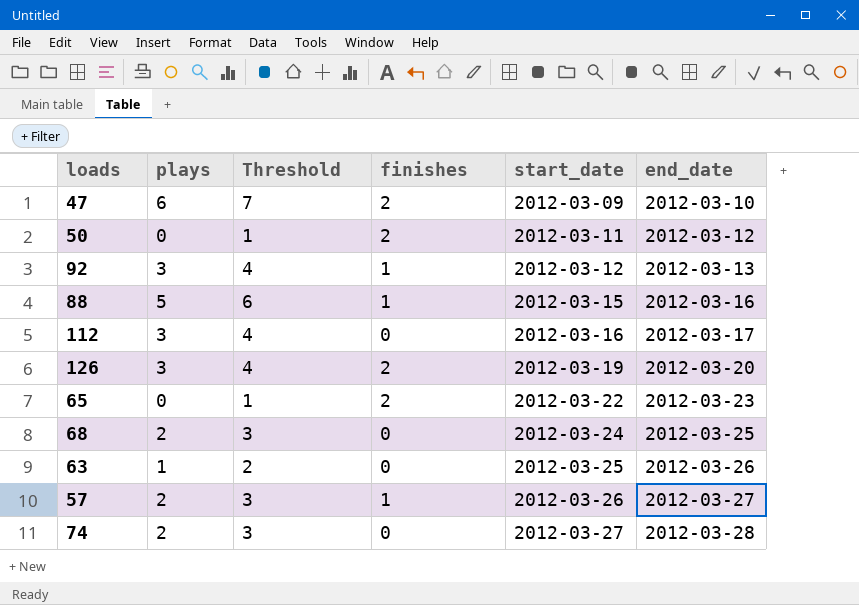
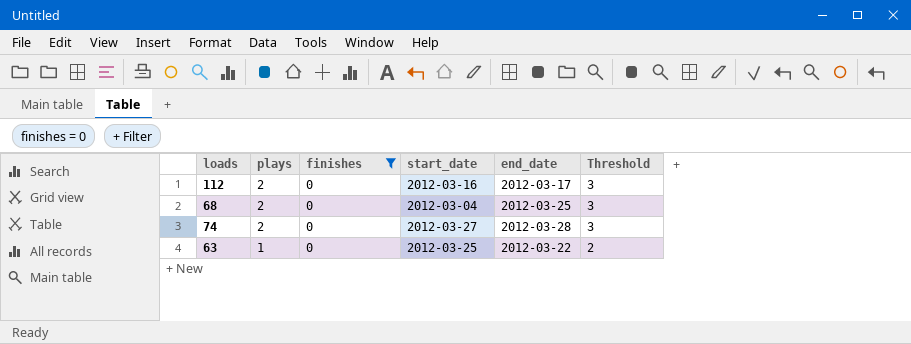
filter: none -> finishes = 0
row order: start_date ascending -> plays descending
column Threshold | position: 3 -> 6
112 | plays: 3 -> 2
112 | Threshold: 4 -> 3
68 | start_date: 2012-03-24 -> 2012-03-04
63 | end_date: 2012-03-26 -> 2012-03-22

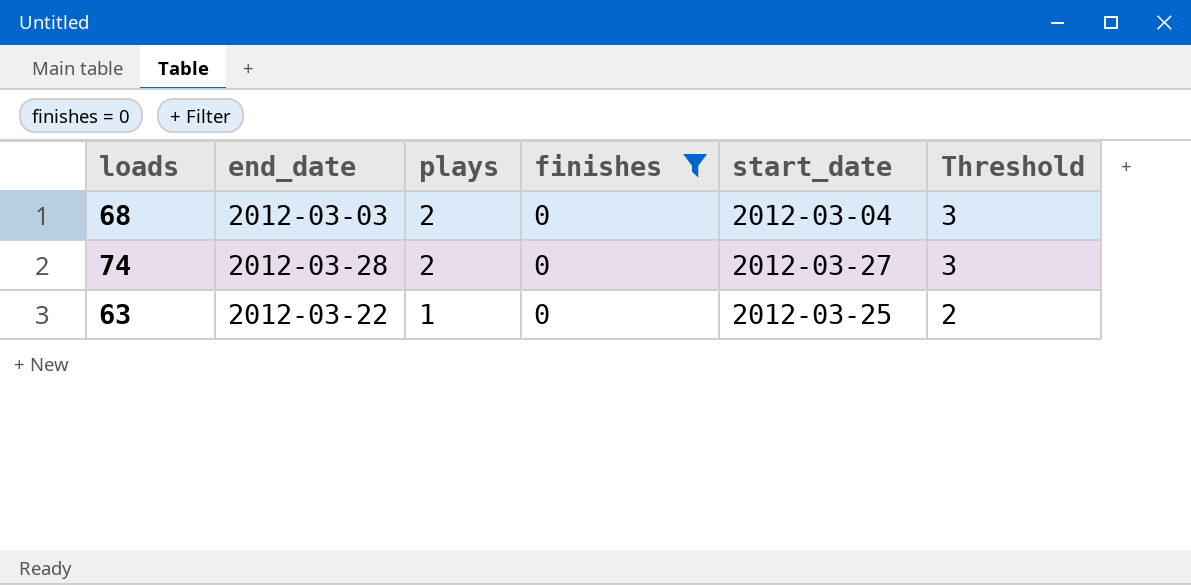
column end_date | position: 5 -> 2
row 112: 2 | 0 | 2012-03-16 | 2012-03-17 | 3 -> none
68 | end_date: 2012-03-25 -> 2012-03-03

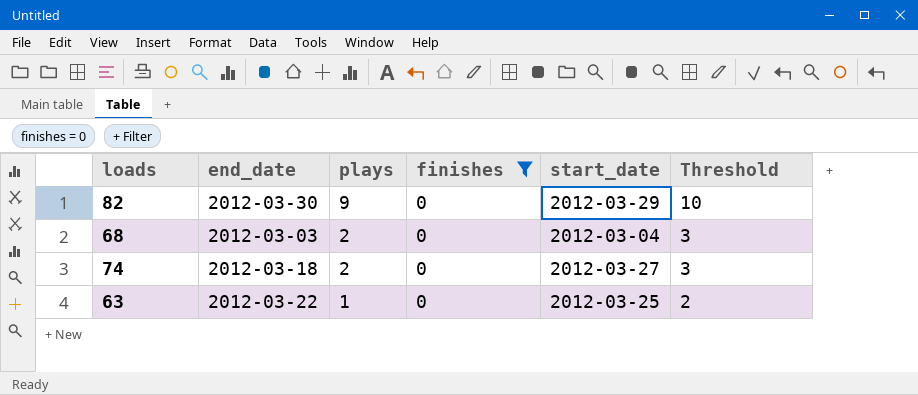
row 82: none -> 2012-03-30 | 9 | 0 | 2012-03-29 | 10
74 | end_date: 2012-03-28 -> 2012-03-18

